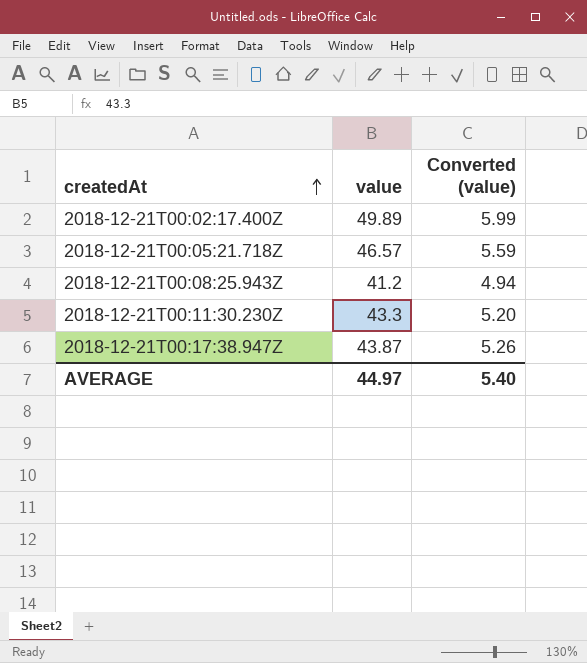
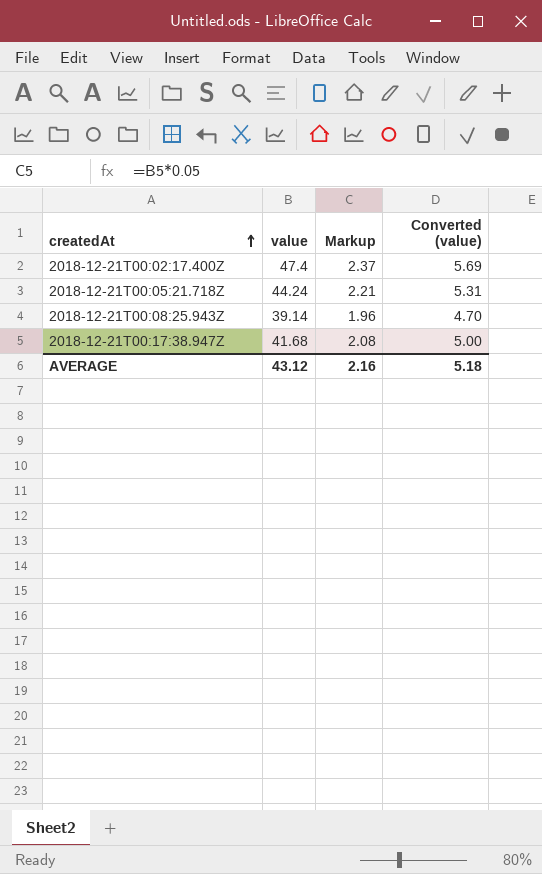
column Markup | formula: none -> [value] * 0.05
row 2018-12-21T00:11:30.230Z: 43.3 | 5.20 -> none
2018-12-21T00:02:17.400Z | value: 49.89 -> 47.4
2018-12-21T00:02:17.400Z | Converted (value): 5.99 -> 5.69
2018-12-21T00:05:21.718Z | value: 46.57 -> 44.24
2018-12-21T00:05:21.718Z | Converted (value): 5.59 -> 5.31
2018-12-21T00:08:25.943Z | value: 41.2 -> 39.14
2018-12-21T00:08:25.943Z | Converted (value): 4.94 -> 4.70
2018-12-21T00:17:38.947Z | value: 43.87 -> 41.68
2018-12-21T00:17:38.947Z | Converted (value): 5.26 -> 5.00
AVERAGE | value: 44.97 -> 43.12
AVERAGE | Converted (value): 5.40 -> 5.18

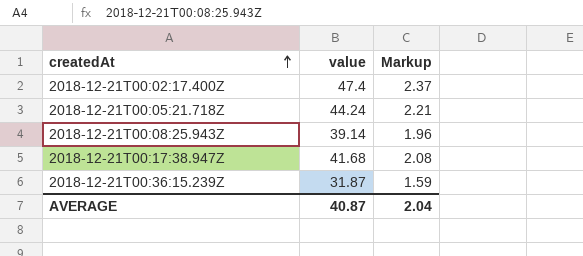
column Converted (value) | formula: [value] * 0.12 -> none
row 2018-12-21T00:36:15.239Z: none -> 31.87 | 1.59
AVERAGE | value: 43.12 -> 40.87
AVERAGE | Markup: 2.16 -> 2.04

